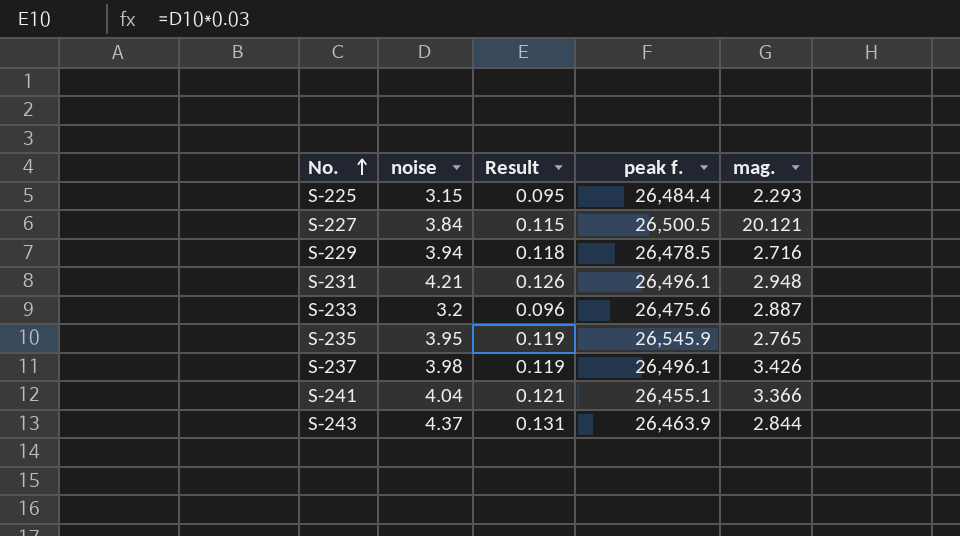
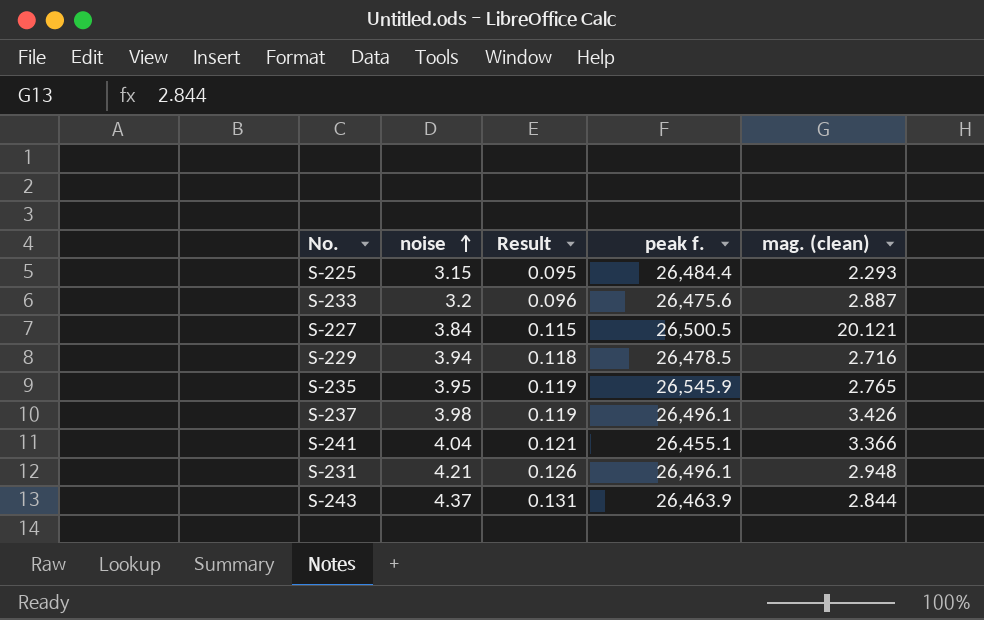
row order: No. ascending -> noise ascending
column name: mag. -> mag. (clean)

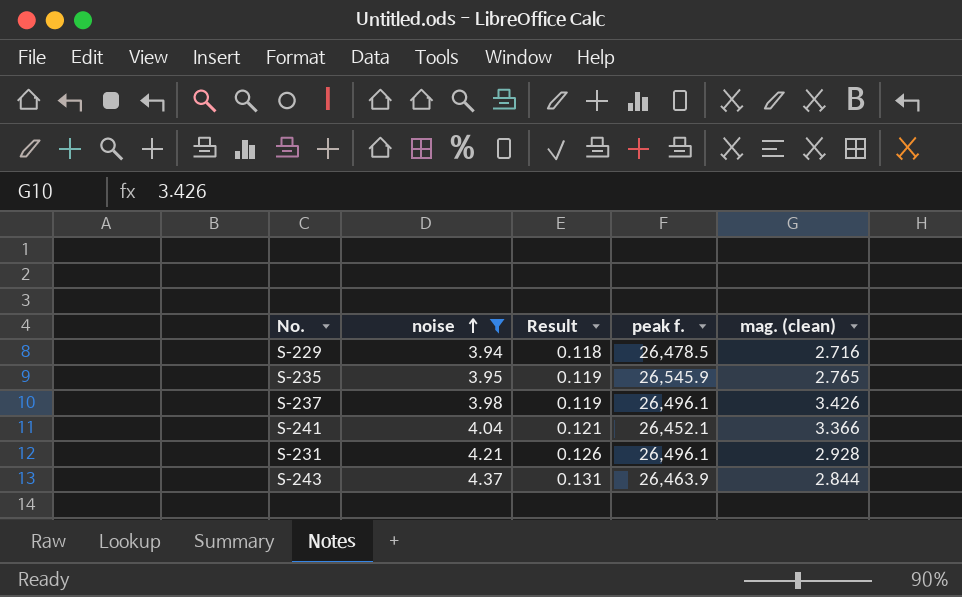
filter: none -> noise >= 3.94
S-241 | peak f.: 26,455.1 -> 26,452.1
S-231 | mag. (clean): 2.948 -> 2.928

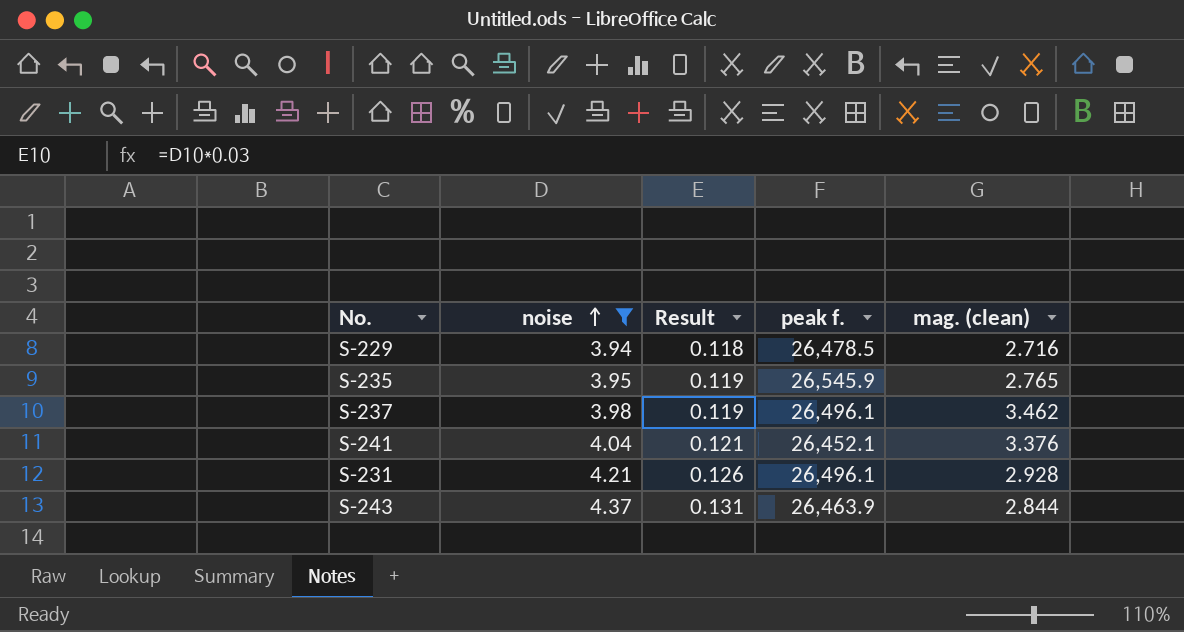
S-237 | mag. (clean): 3.426 -> 3.462
S-241 | mag. (clean): 3.366 -> 3.376

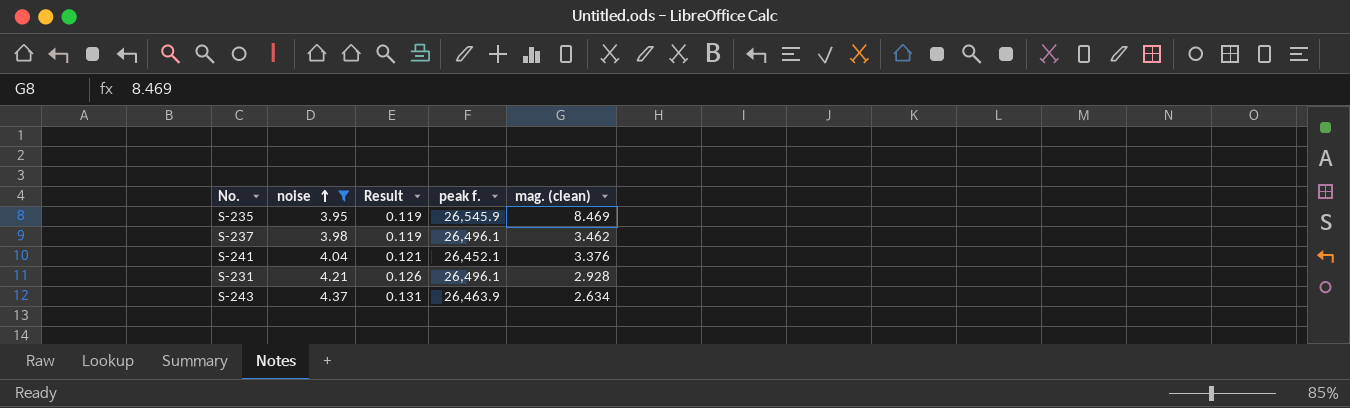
row S-229: 3.94 | 0.118 | 26,478.5 | 2.716 -> none
S-235 | mag. (clean): 2.765 -> 8.469
S-243 | mag. (clean): 2.844 -> 2.634

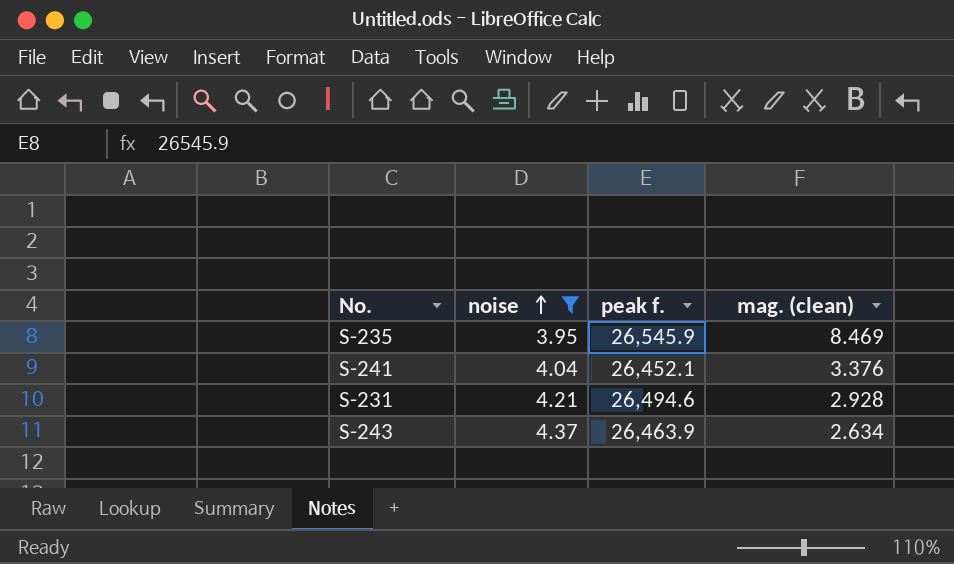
column Result | formula: [noise] * 0.03 -> none
row S-237: 3.98 | 0.119 | 26,496.1 | 3.462 -> none
S-231 | peak f.: 26,496.1 -> 26,494.6

